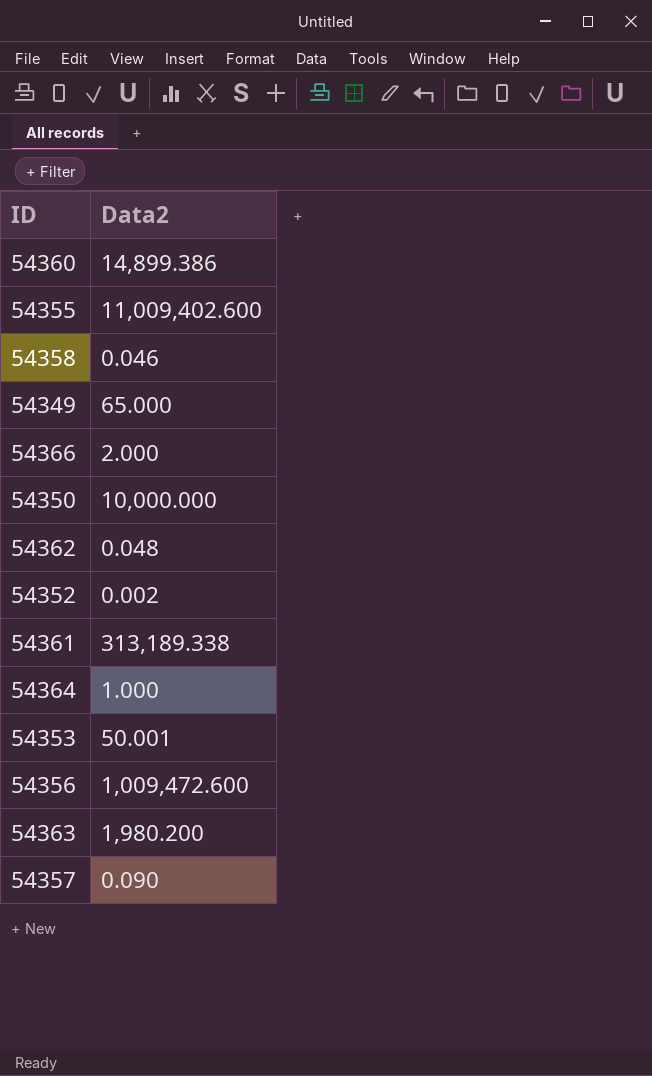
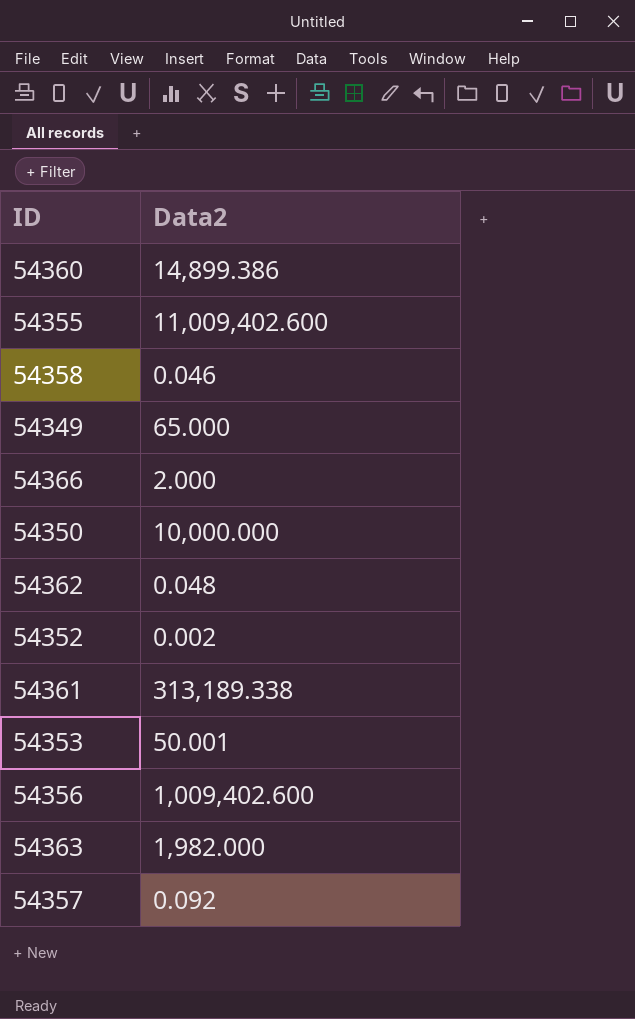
row 54364: 1.000 -> none
54356 | Data2: 1,009,472.600 -> 1,009,402.600
54363 | Data2: 1,980.200 -> 1,982.000
54357 | Data2: 0.090 -> 0.092

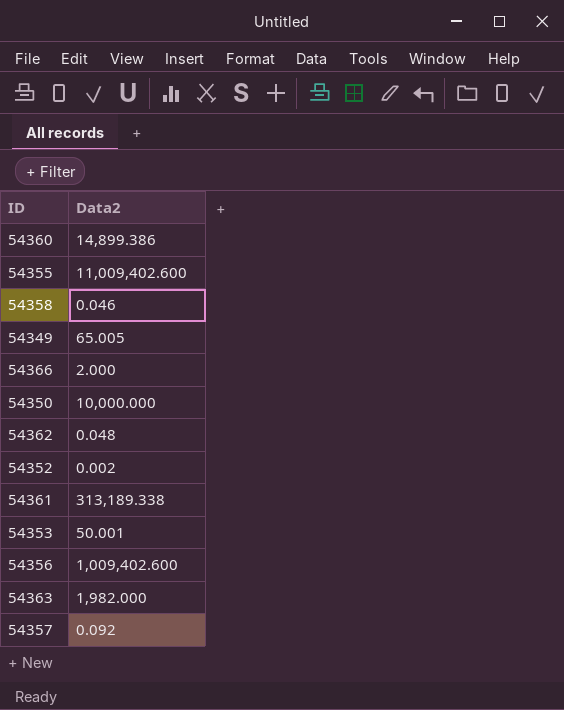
54349 | Data2: 65.000 -> 65.005

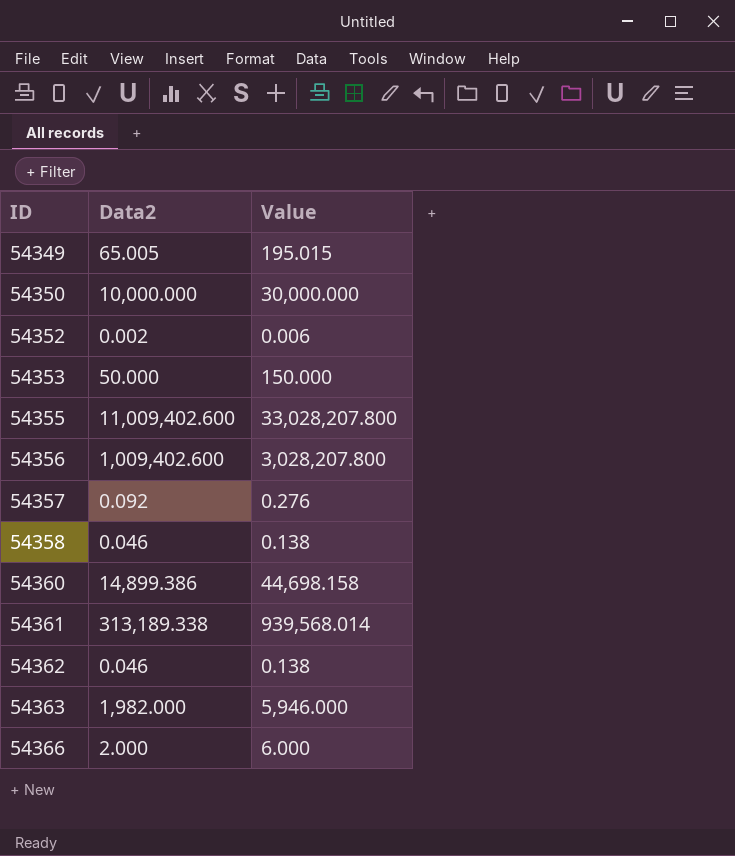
row order: none -> ID ascending
column Value | formula: none -> [Data2] * 3
54353 | Data2: 50.001 -> 50.000
54362 | Data2: 0.048 -> 0.046

